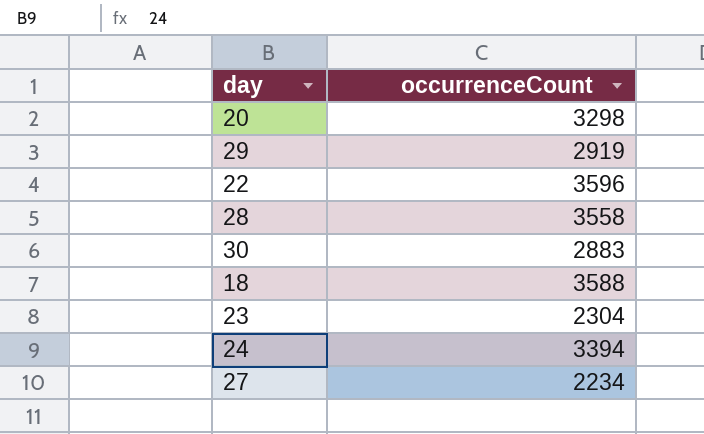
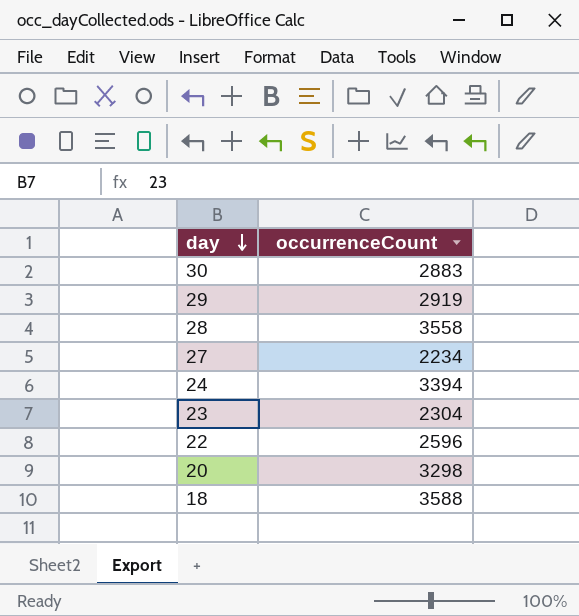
row order: none -> day descending
22 | occurrenceCount: 3596 -> 2596

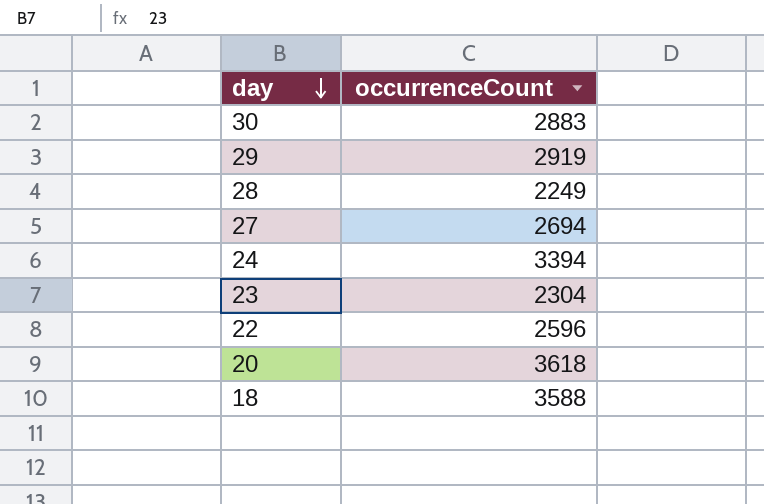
28 | occurrenceCount: 3558 -> 2249
27 | occurrenceCount: 2234 -> 2694
20 | occurrenceCount: 3298 -> 3618

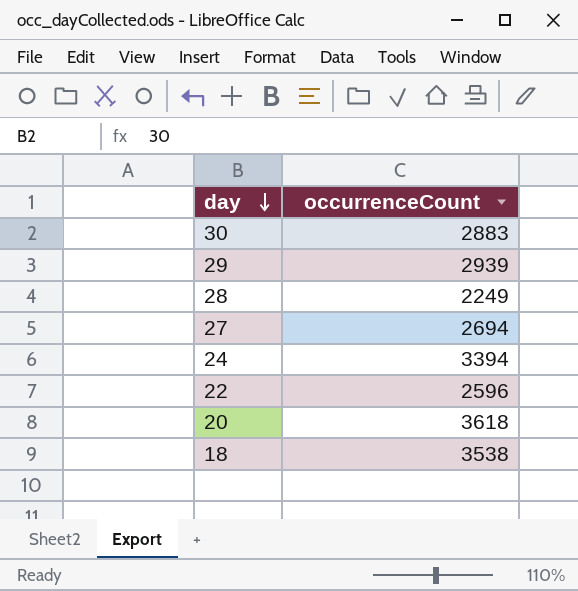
row 23: 2304 -> none
29 | occurrenceCount: 2919 -> 2939
18 | occurrenceCount: 3588 -> 3538

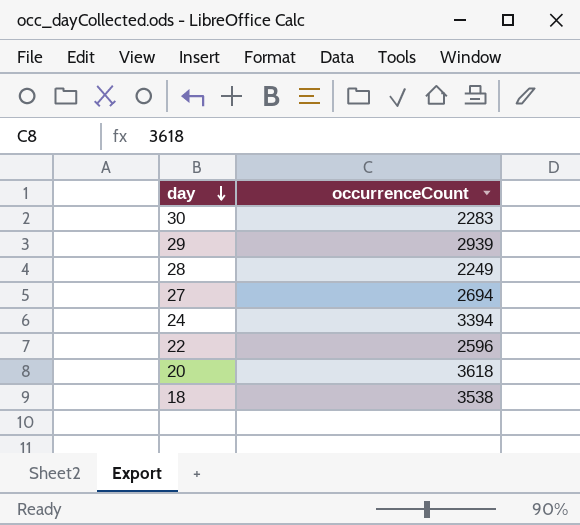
30 | occurrenceCount: 2883 -> 2283

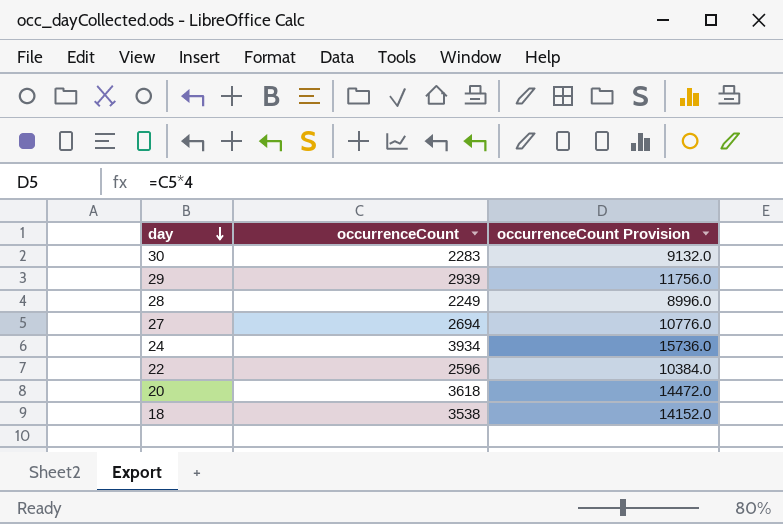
column occurrenceCount Provision | formula: none -> [occurrenceCount] * 4
24 | occurrenceCount: 3394 -> 3934

